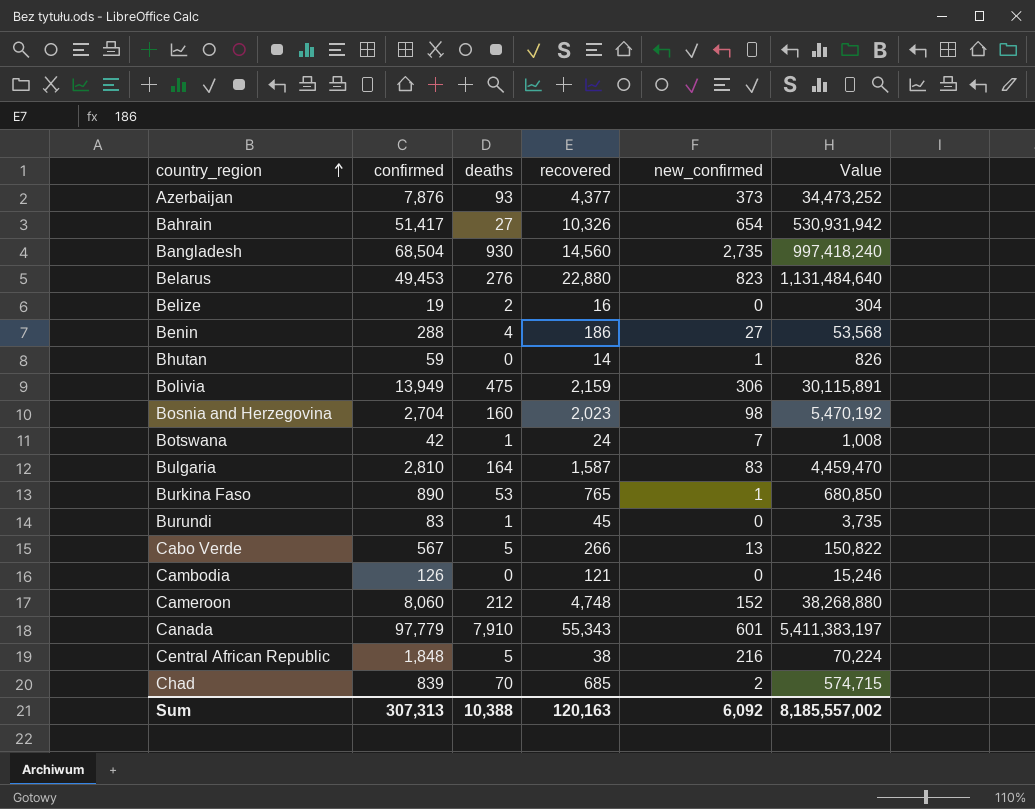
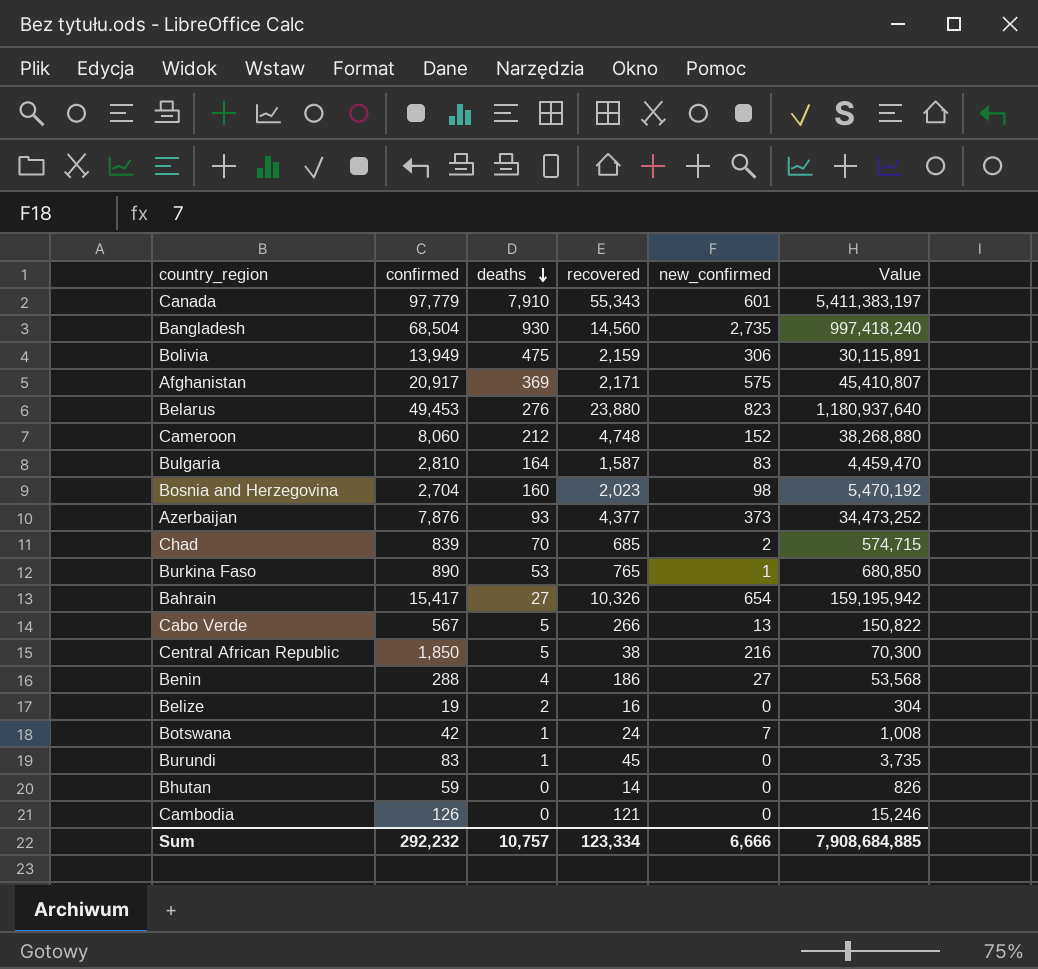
row order: country_region ascending -> deaths descending
row Afghanistan: none -> 20,917 | 369 | 2,171 | 575 | 45,410,807
Belarus | recovered: 22,880 -> 23,880
Belarus | Value: 1,131,484,640 -> 1,180,937,640
Bahrain | confirmed: 51,417 -> 15,417
Bahrain | Value: 530,931,942 -> 159,195,942
Central African Republic | confirmed: 1,848 -> 1,850
Central African Republic | Value: 70,224 -> 70,300
Bhutan | new_confirmed: 1 -> 0
Sum | confirmed: 307,313 -> 292,232
Sum | deaths: 10,388 -> 10,757
Sum | recovered: 120,163 -> 123,334
Sum | new_confirmed: 6,092 -> 6,666
Sum | Value: 8,185,557,002 -> 7,908,684,885

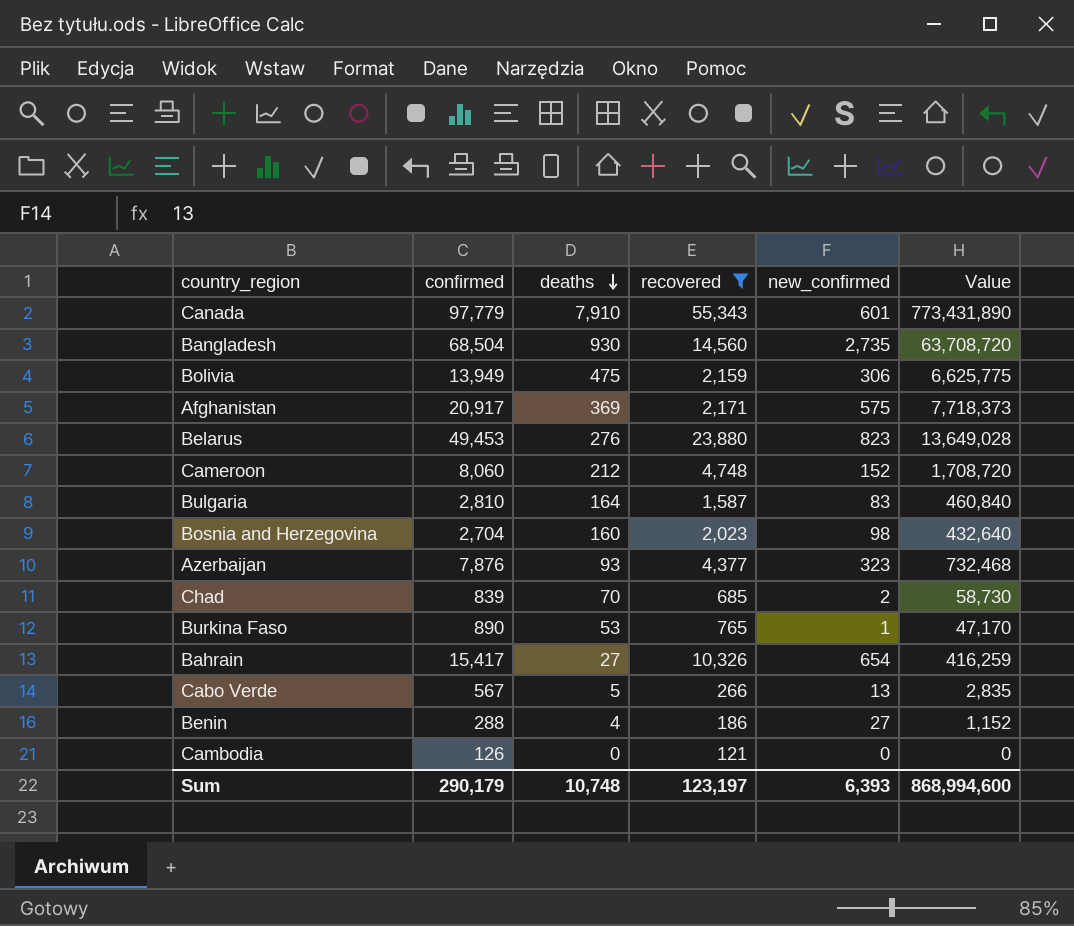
filter: none -> recovered >= 121
column Value | formula: [confirmed] * [recovered] -> [confirmed] * [deaths]
Azerbaijan | new_confirmed: 373 -> 323
Sum | confirmed: 292,232 -> 290,179
Sum | deaths: 10,757 -> 10,748
Sum | recovered: 123,334 -> 123,197
Sum | new_confirmed: 6,666 -> 6,393
Sum | Value: 7,908,684,885 -> 868,994,600

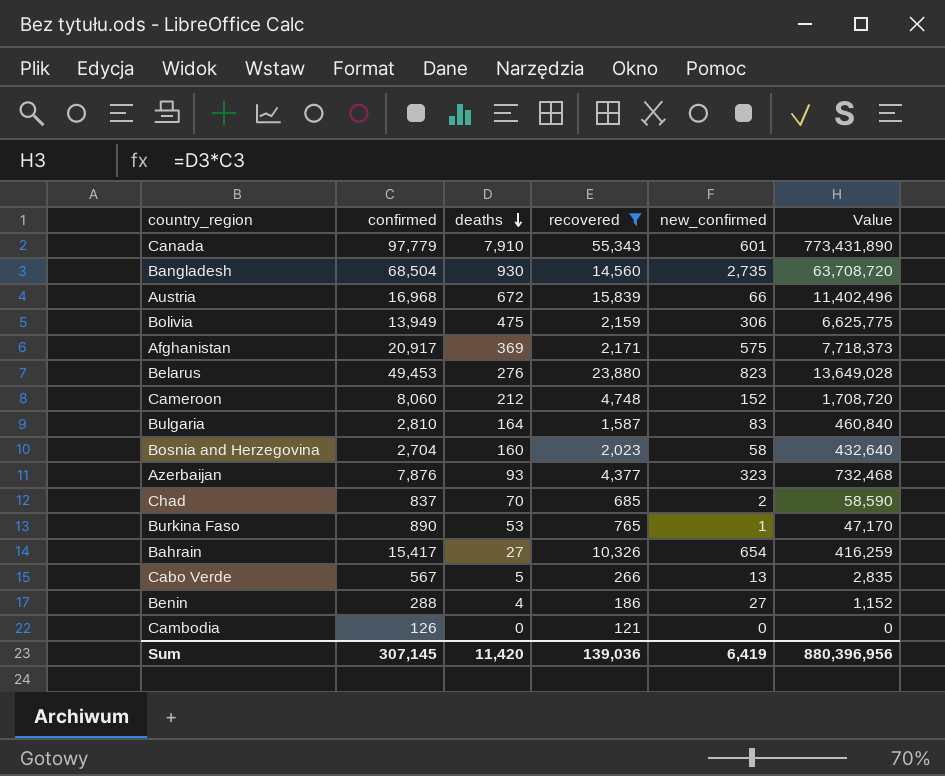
row Austria: none -> 16,968 | 672 | 15,839 | 66 | 11,402,496
Bosnia and Herzegovina | new_confirmed: 98 -> 58
Chad | confirmed: 839 -> 837
Chad | Value: 58,730 -> 58,590
Sum | confirmed: 290,179 -> 307,145
Sum | deaths: 10,748 -> 11,420
Sum | recovered: 123,197 -> 139,036
Sum | new_confirmed: 6,393 -> 6,419
Sum | Value: 868,994,600 -> 880,396,956

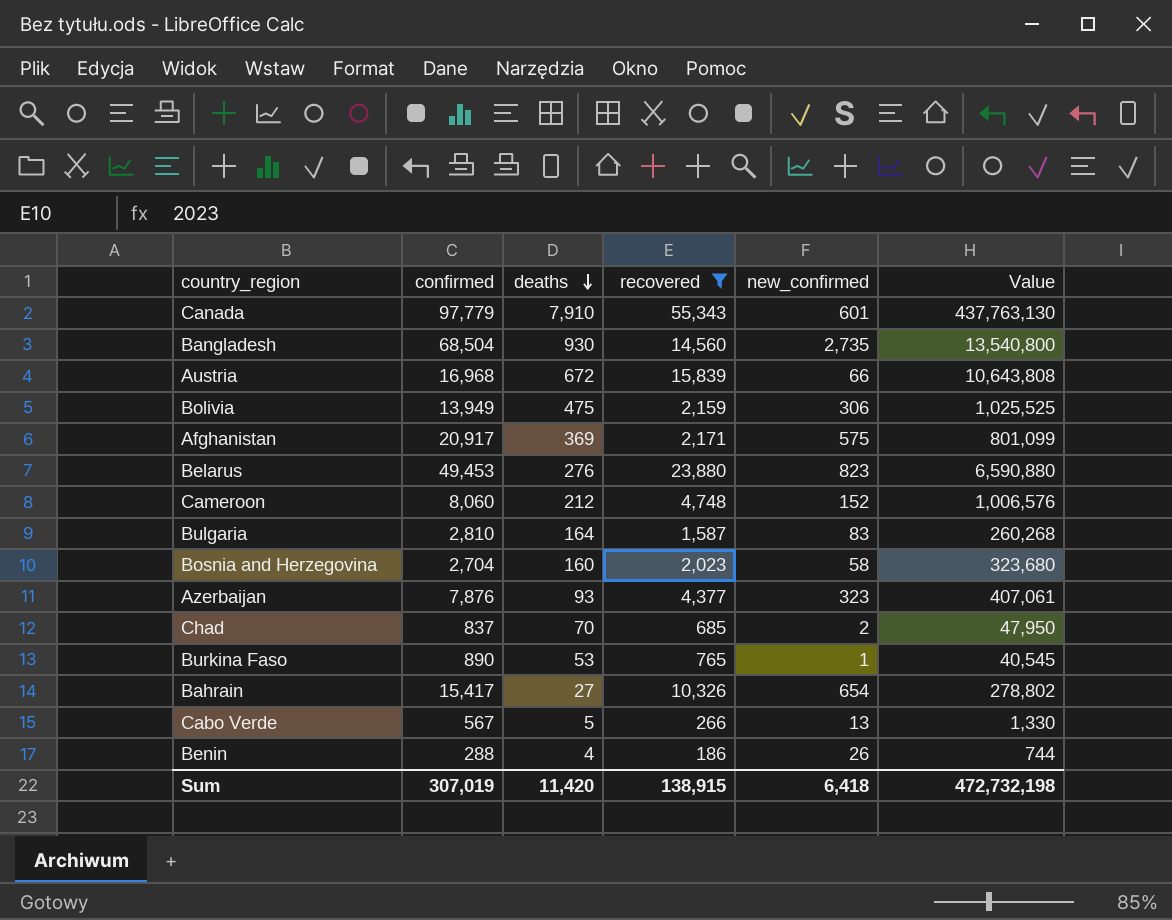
column Value | formula: [confirmed] * [deaths] -> [deaths] * [recovered]
row Cambodia: 126 | 0 | 121 | 0 | 0 -> none
Benin | new_confirmed: 27 -> 26
Sum | confirmed: 307,145 -> 307,019
Sum | recovered: 139,036 -> 138,915
Sum | new_confirmed: 6,419 -> 6,418
Sum | Value: 880,396,956 -> 472,732,198

